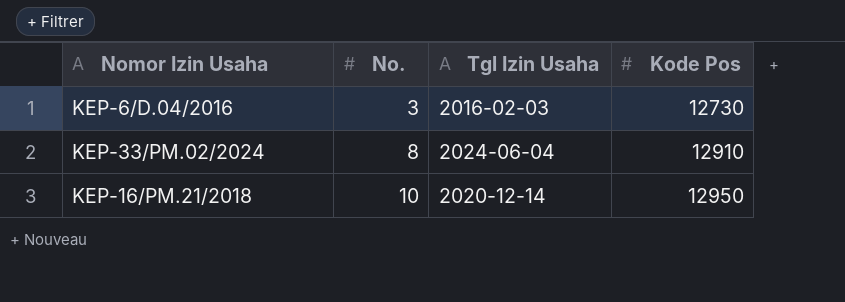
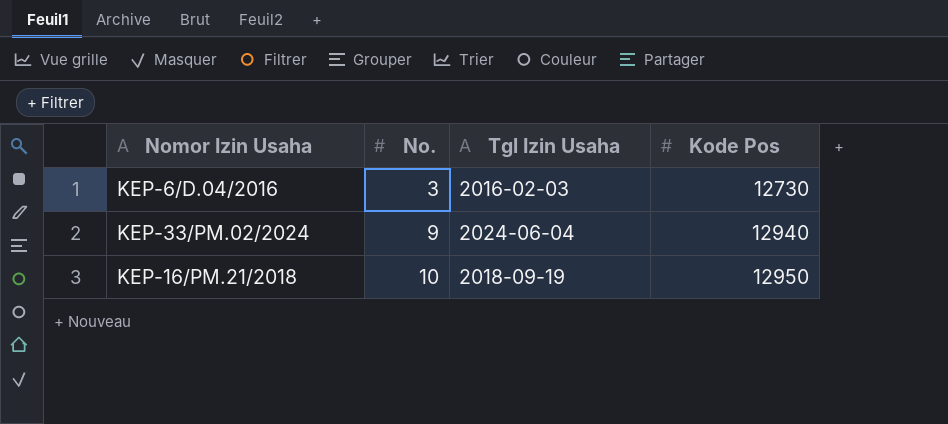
KEP-33/PM.02/2024 | No.: 8 -> 9
KEP-33/PM.02/2024 | Kode Pos: 12910 -> 12940
KEP-16/PM.21/2018 | Tgl Izin Usaha: 2020-12-14 -> 2018-09-19

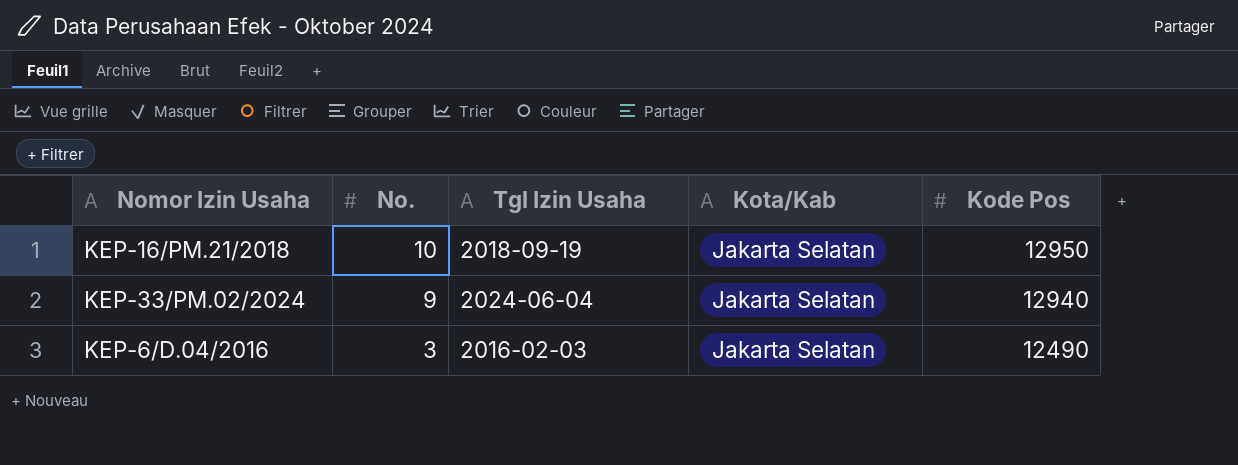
row order: No. ascending -> No. descending
column Kota/Kab | position: none -> 4
KEP-6/D.04/2016 | Kode Pos: 12730 -> 12490

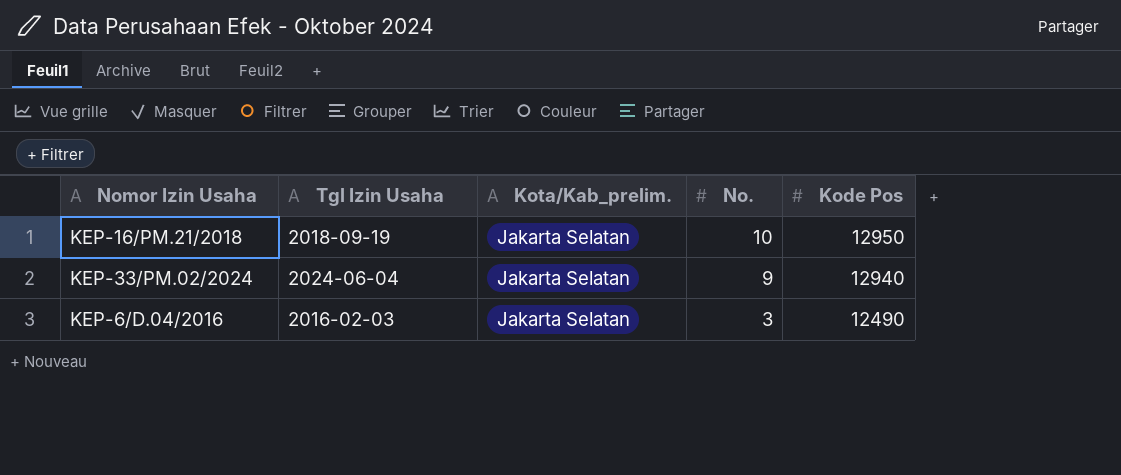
column name: Kota/Kab -> Kota/Kab_prelim.
column No. | position: 2 -> 4

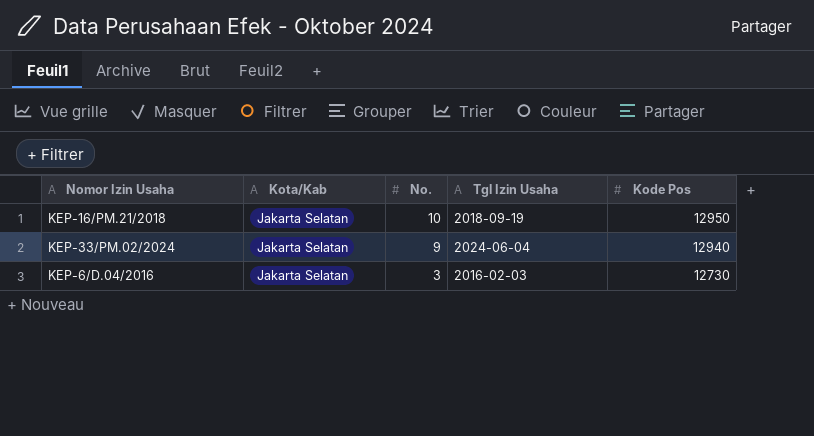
column name: Kota/Kab_prelim. -> Kota/Kab
column Tgl Izin Usaha | position: 2 -> 4
KEP-6/D.04/2016 | Kode Pos: 12490 -> 12730

